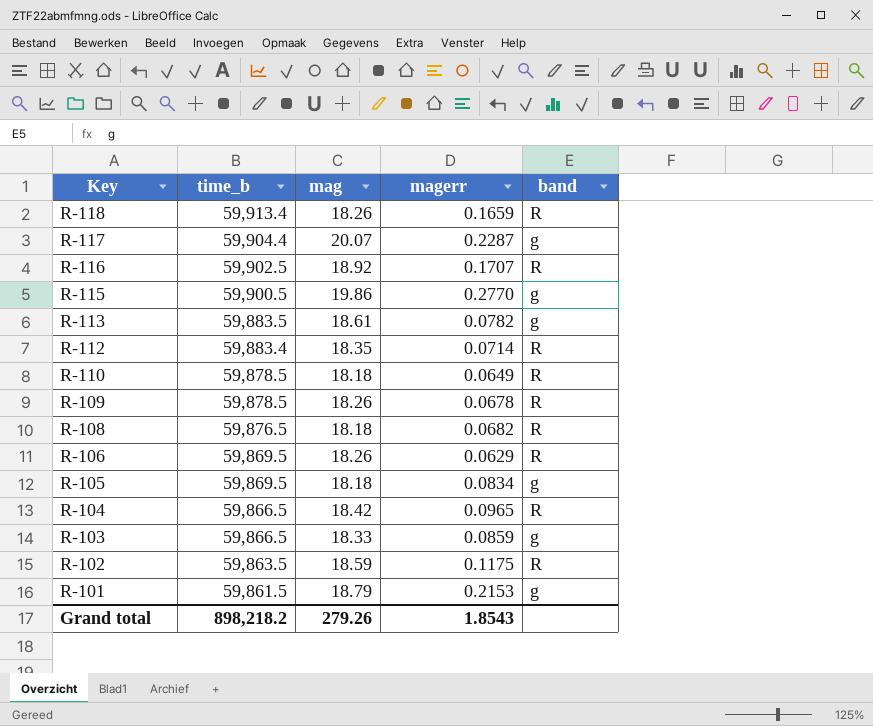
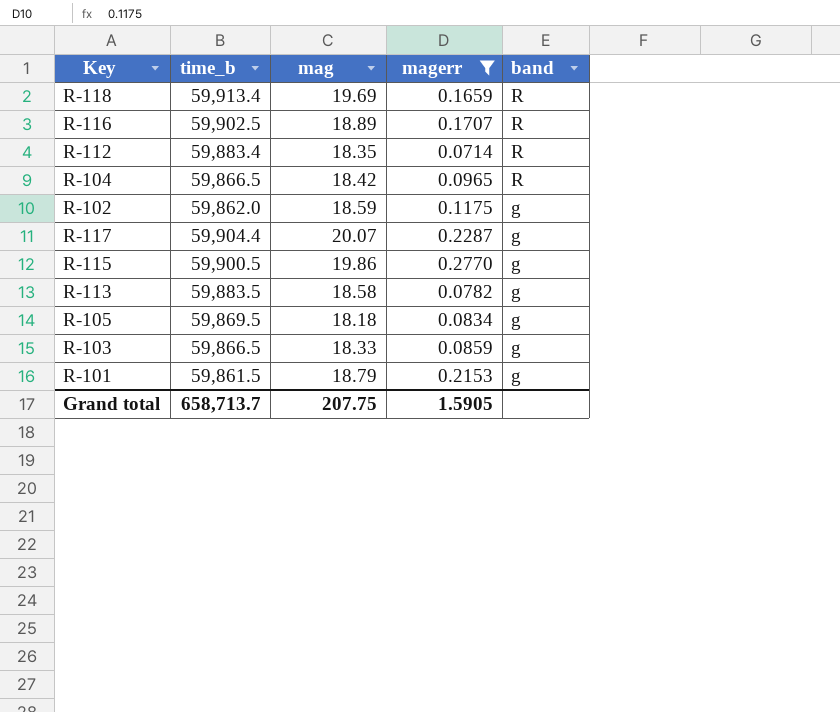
filter: none -> magerr >= 0.0714
row order: Key descending -> band descending
R-118 | mag: 18.26 -> 19.69
R-116 | mag: 18.92 -> 18.89
R-102 | time_b: 59,863.5 -> 59,862.0
R-102 | band: R -> g
R-113 | mag: 18.61 -> 18.58
Grand total | time_b: 898,218.2 -> 658,713.7
Grand total | mag: 279.26 -> 207.75
Grand total | magerr: 1.8543 -> 1.5905

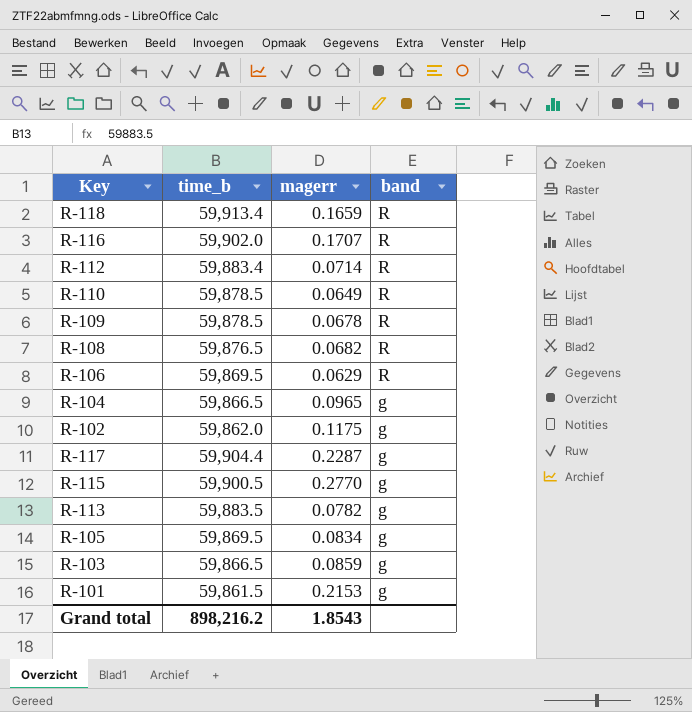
filter: magerr >= 0.0714 -> none
column mag | position: 3 -> none
R-116 | time_b: 59,902.5 -> 59,902.0
R-104 | band: R -> g
Grand total | time_b: 658,713.7 -> 898,216.2
Grand total | magerr: 1.5905 -> 1.8543

